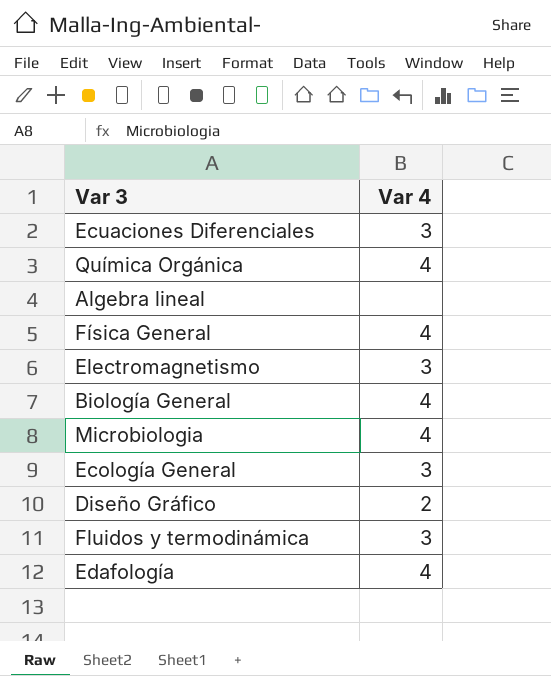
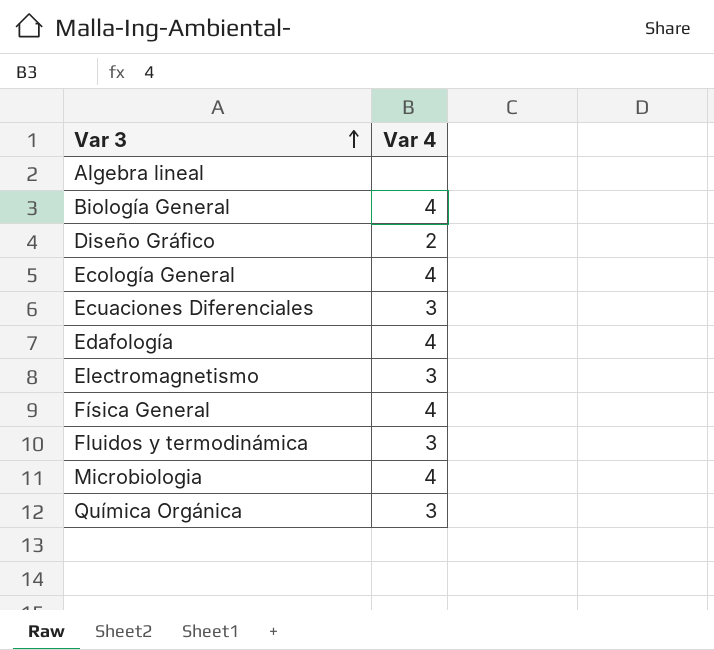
row order: none -> Var 3 ascending
Ecología General | Var 4: 3 -> 4
Química Orgánica | Var 4: 4 -> 3

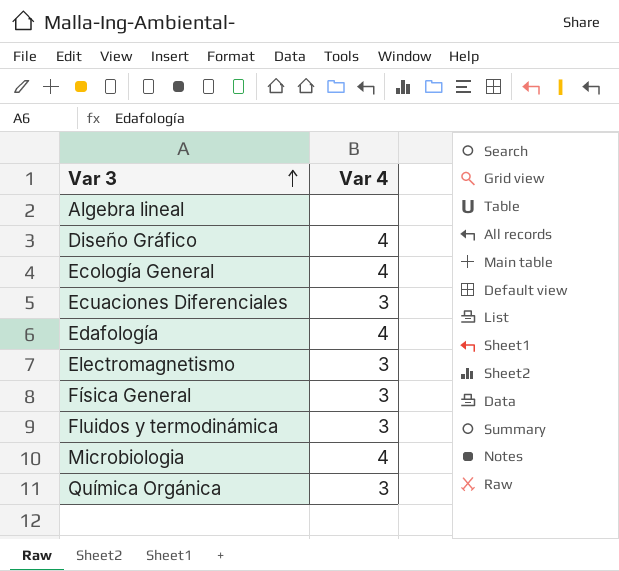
row Biología General: 4 -> none
Diseño Gráfico | Var 4: 2 -> 4
Física General | Var 4: 4 -> 3

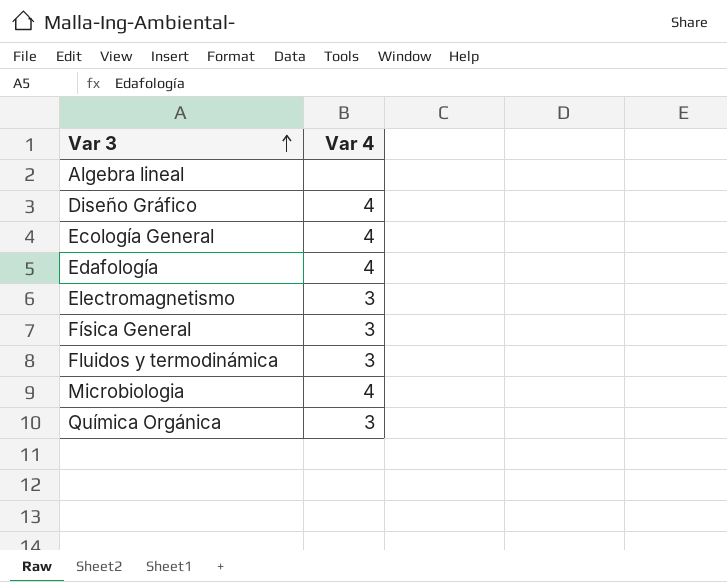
row Ecuaciones Diferenciales: 3 -> none

